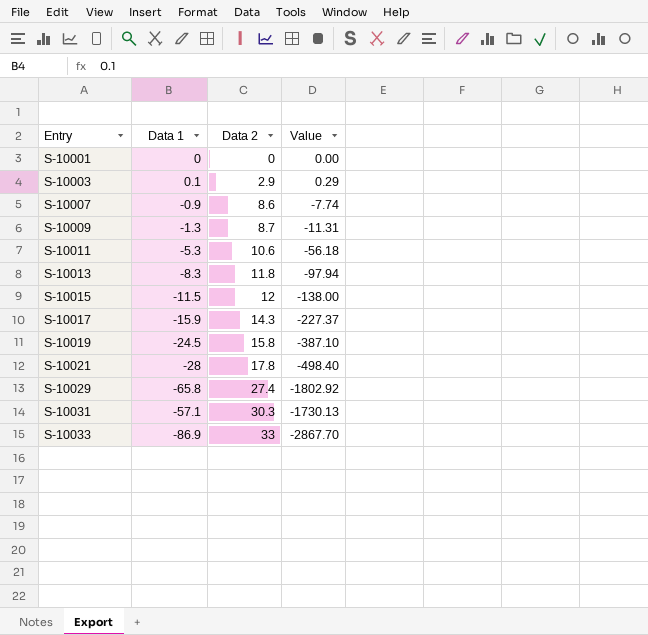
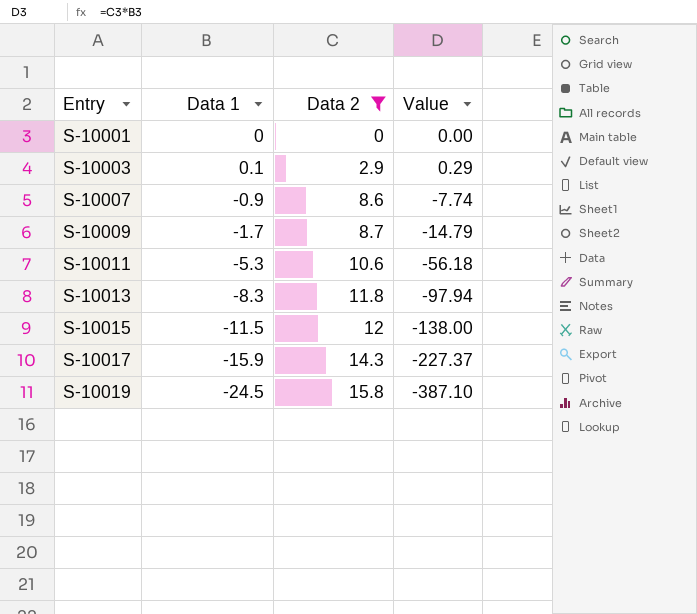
filter: none -> Data 2 <= 15.8
S-10009 | Data 1: -1.3 -> -1.7
S-10009 | Value: -11.31 -> -14.79

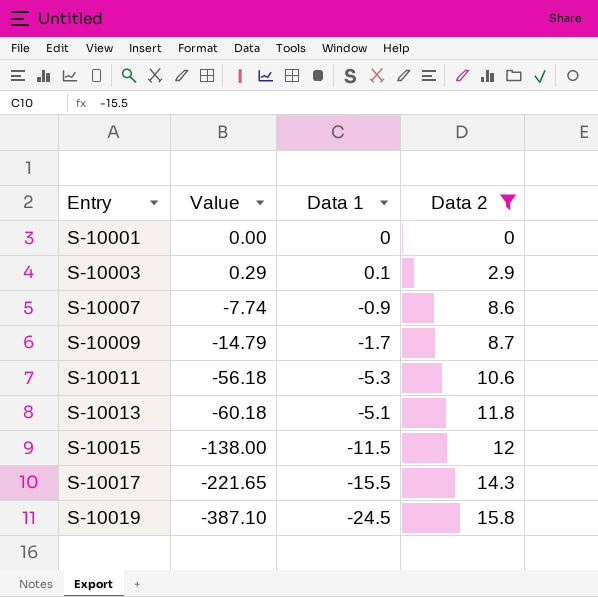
column Value | position: 4 -> 2
S-10013 | Value: -97.94 -> -60.18
S-10013 | Data 1: -8.3 -> -5.1
S-10017 | Value: -227.37 -> -221.65
S-10017 | Data 1: -15.9 -> -15.5

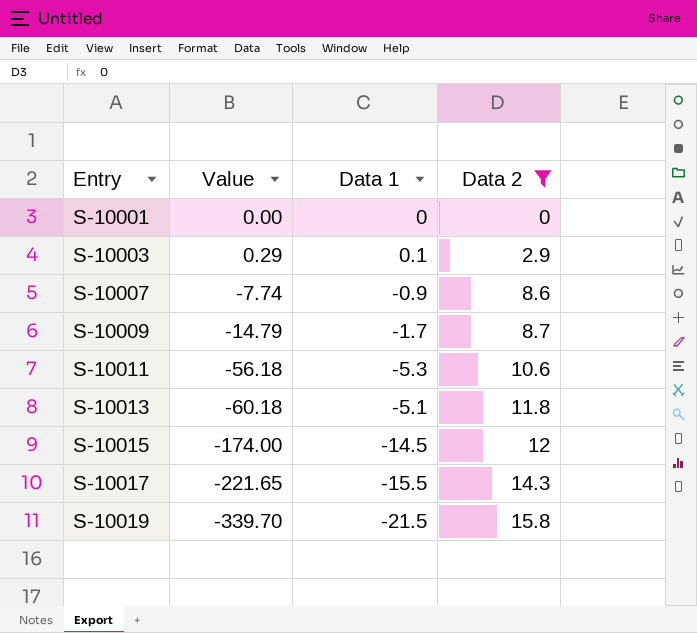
S-10015 | Value: -138.00 -> -174.00
S-10015 | Data 1: -11.5 -> -14.5
S-10019 | Value: -387.10 -> -339.70
S-10019 | Data 1: -24.5 -> -21.5

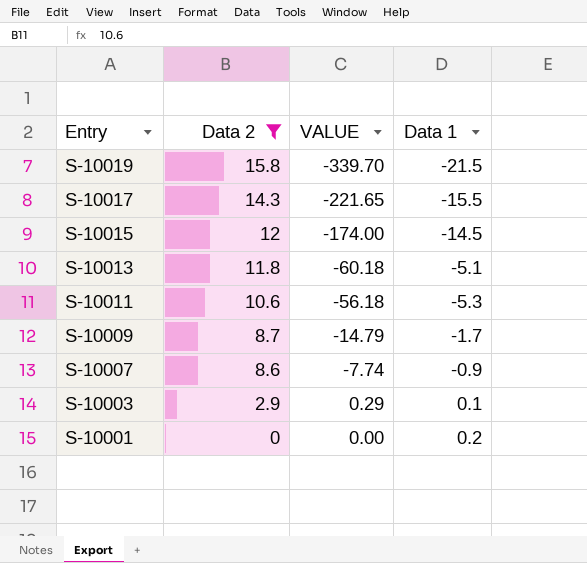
row order: Entry ascending -> Entry descending
column Data 2 | position: 4 -> 2
column name: Value -> VALUE
S-10001 | Data 1: 0 -> 0.2

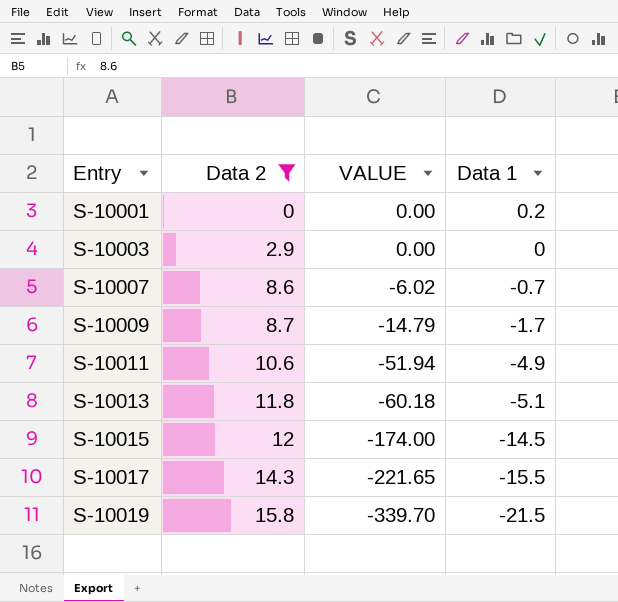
row order: Entry descending -> Entry ascending
S-10003 | VALUE: 0.29 -> 0.00
S-10003 | Data 1: 0.1 -> 0
S-10007 | VALUE: -7.74 -> -6.02
S-10007 | Data 1: -0.9 -> -0.7
S-10011 | VALUE: -56.18 -> -51.94
S-10011 | Data 1: -5.3 -> -4.9

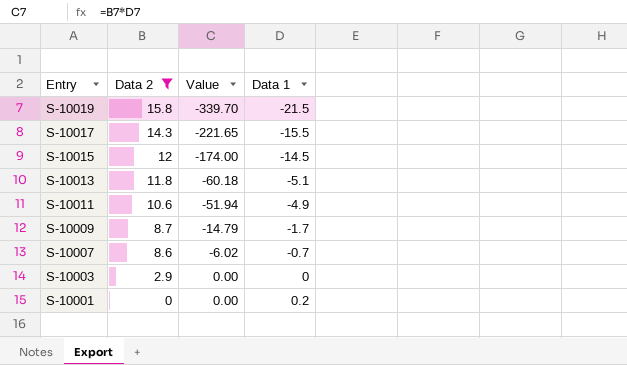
row order: Entry ascending -> Entry descending
column name: VALUE -> Value

